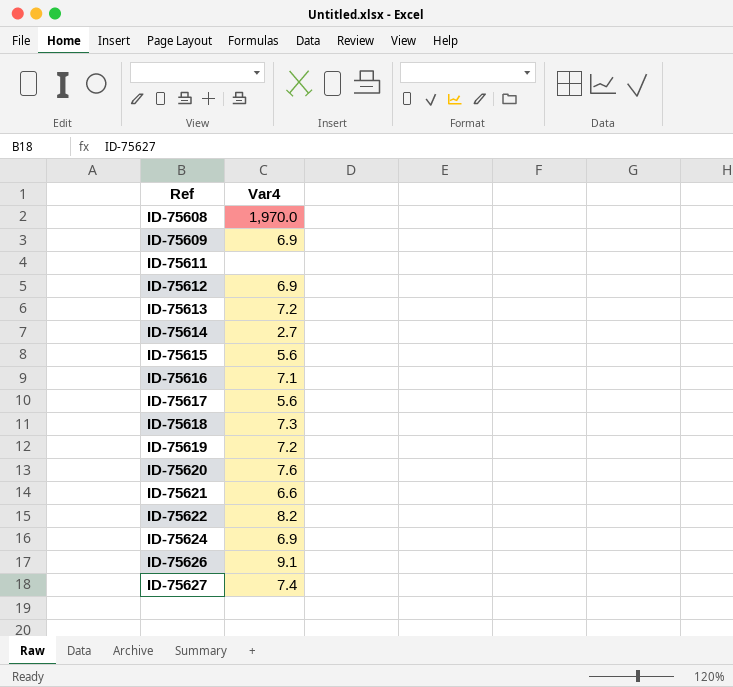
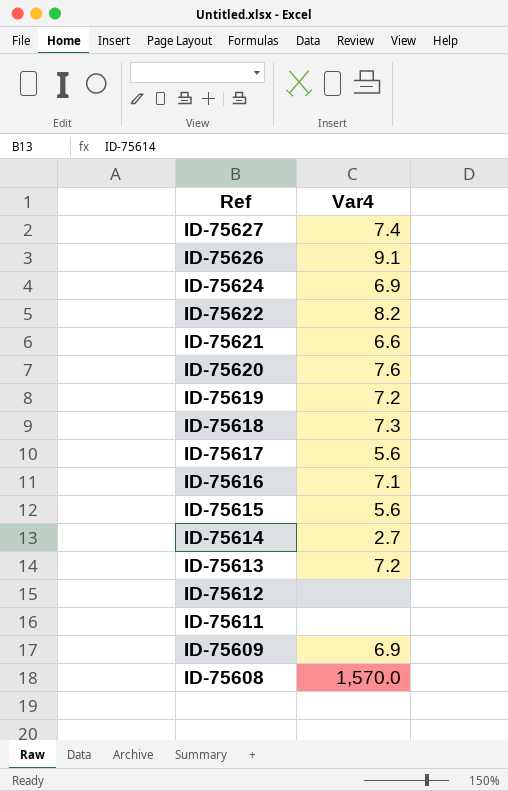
row order: Ref ascending -> Ref descending
ID-75612 | Var4: 6.9 -> none
ID-75608 | Var4: 1,970.0 -> 1,570.0

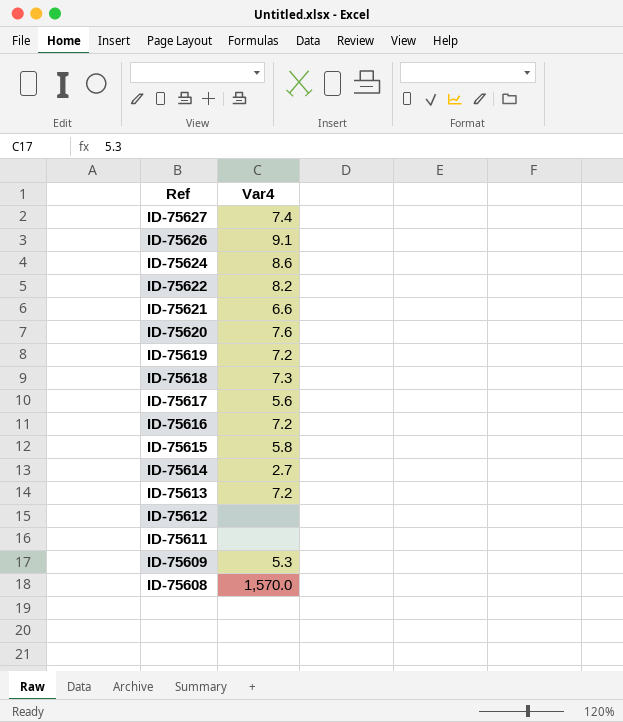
ID-75624 | Var4: 6.9 -> 8.6
ID-75616 | Var4: 7.1 -> 7.2
ID-75615 | Var4: 5.6 -> 5.8
ID-75609 | Var4: 6.9 -> 5.3

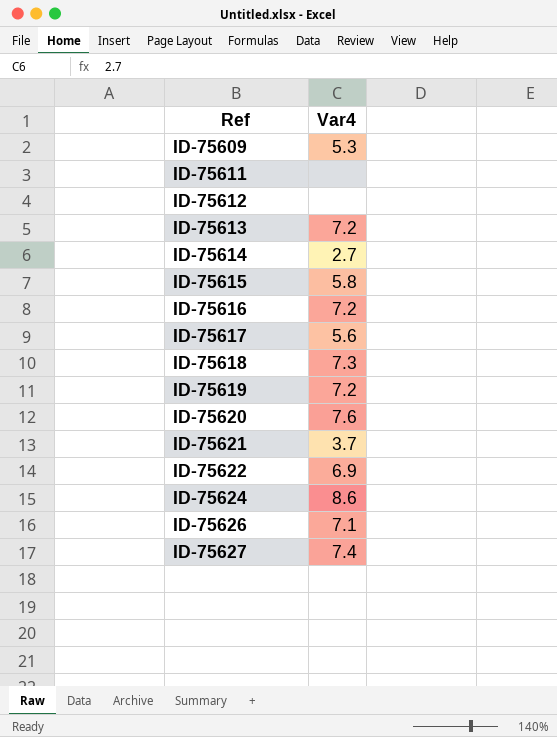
row order: Ref descending -> Ref ascending
row ID-75608: 1,570.0 -> none
ID-75621 | Var4: 6.6 -> 3.7
ID-75622 | Var4: 8.2 -> 6.9
ID-75626 | Var4: 9.1 -> 7.1

